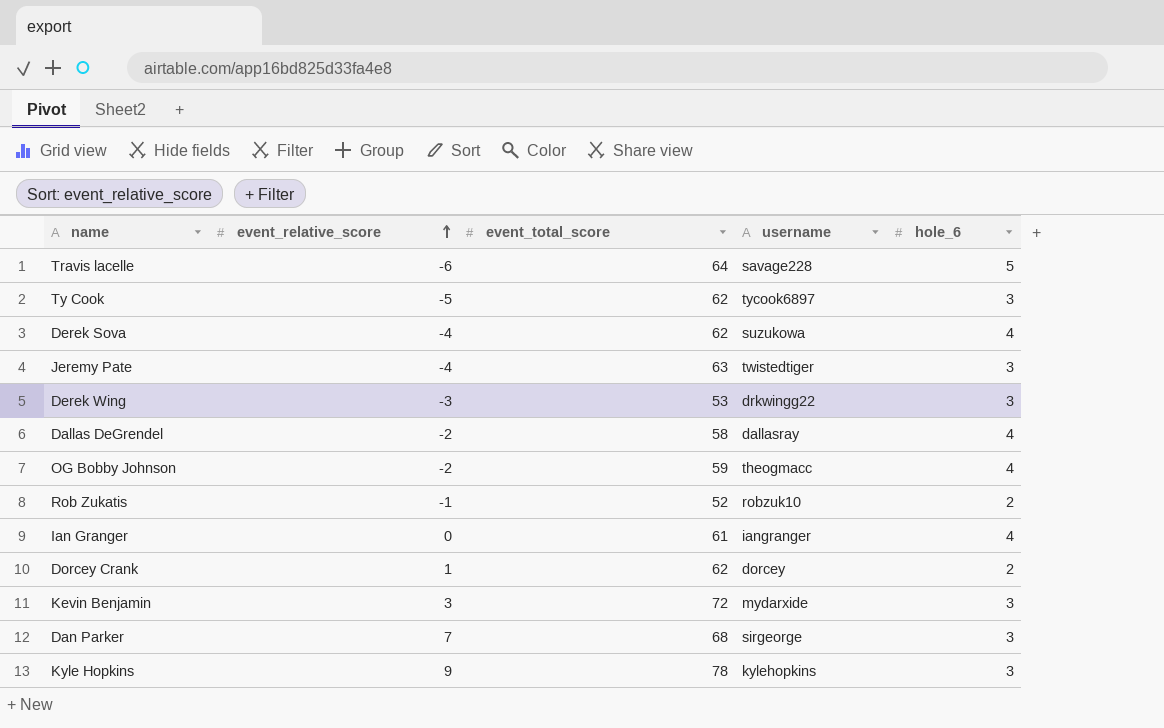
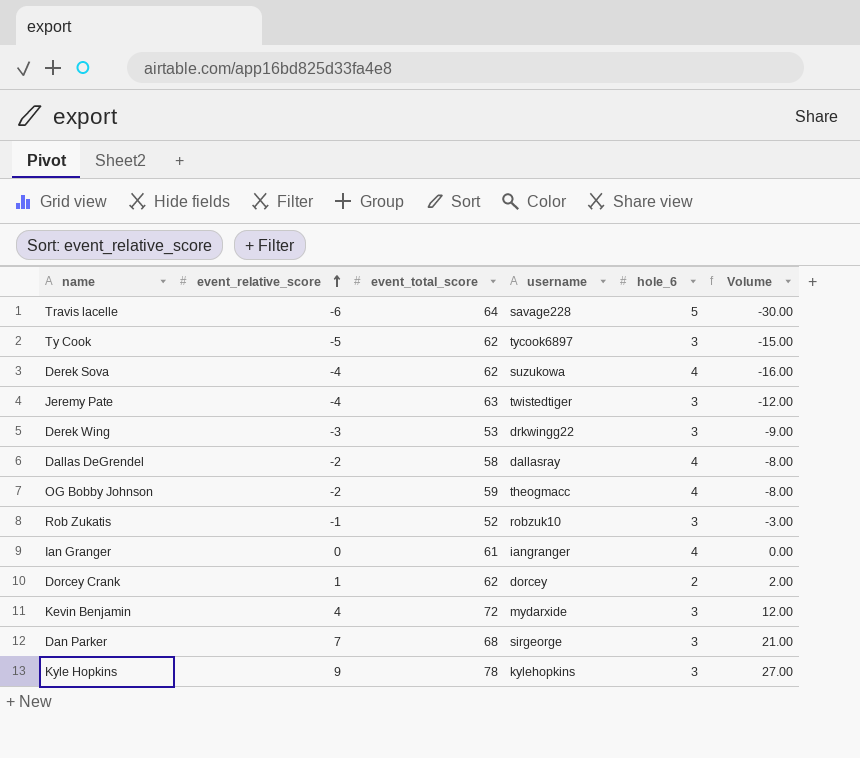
column Volume | formula: none -> [event_relative_score] * [hole_6]
Rob Zukatis | hole_6: 2 -> 3
Kevin Benjamin | event_relative_score: 3 -> 4

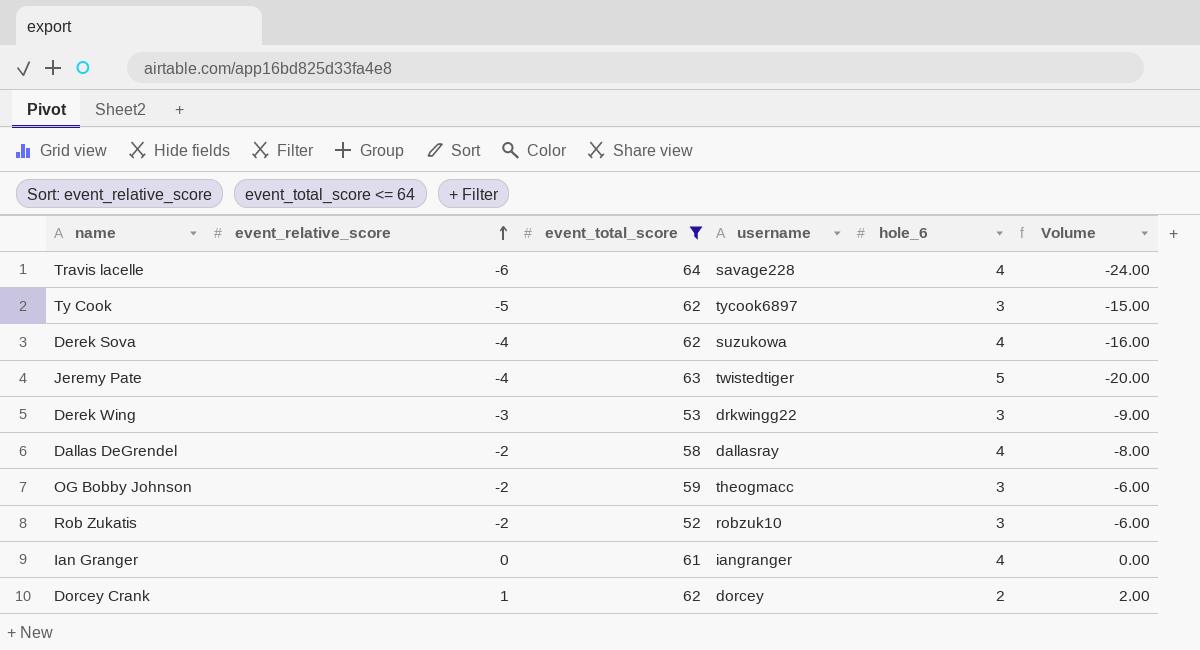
filter: none -> event_total_score <= 64
Travis lacelle | hole_6: 5 -> 4
Travis lacelle | Volume: -30.00 -> -24.00
Jeremy Pate | hole_6: 3 -> 5
Jeremy Pate | Volume: -12.00 -> -20.00
OG Bobby Johnson | hole_6: 4 -> 3
OG Bobby Johnson | Volume: -8.00 -> -6.00
Rob Zukatis | event_relative_score: -1 -> -2
Rob Zukatis | Volume: -3.00 -> -6.00

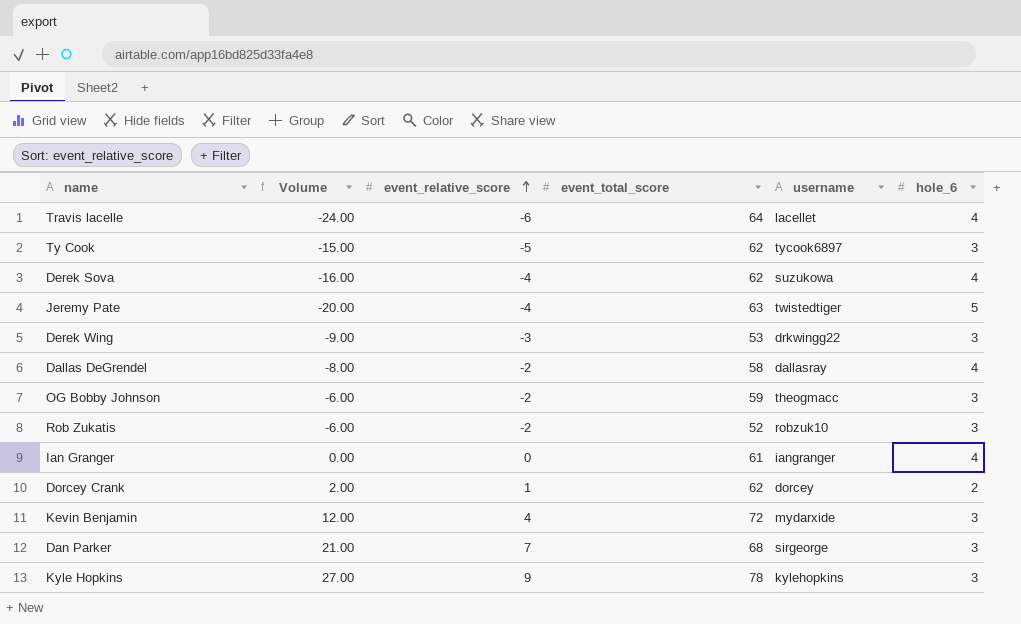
filter: event_total_score <= 64 -> none
column Volume | position: 6 -> 2
Travis lacelle | username: savage228 -> lacellet

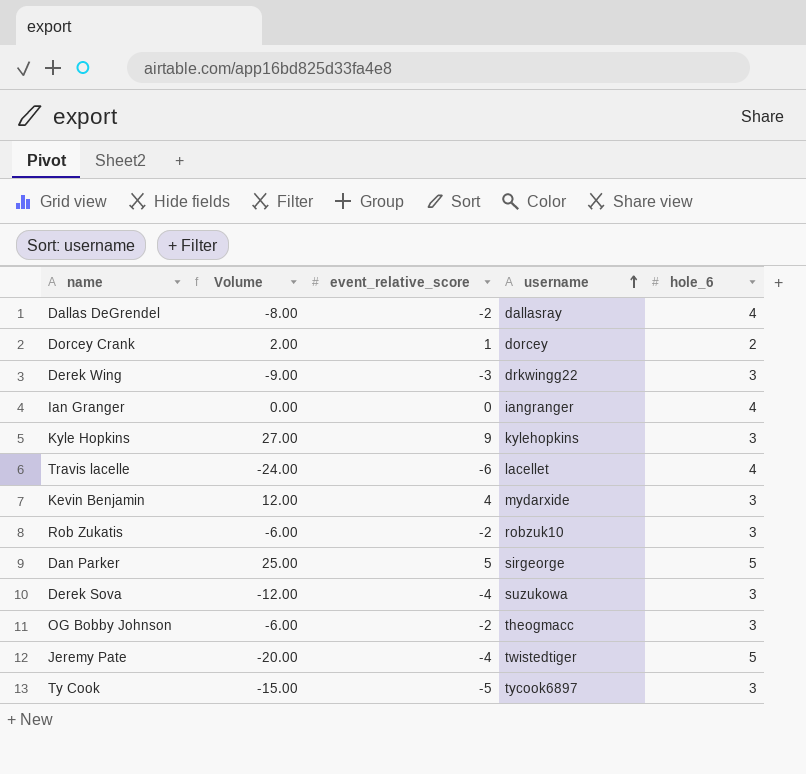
row order: event_relative_score ascending -> username ascending
column event_total_score | position: 4 -> none
Dan Parker | Volume: 21.00 -> 25.00
Dan Parker | event_relative_score: 7 -> 5
Dan Parker | hole_6: 3 -> 5
Derek Sova | Volume: -16.00 -> -12.00
Derek Sova | hole_6: 4 -> 3

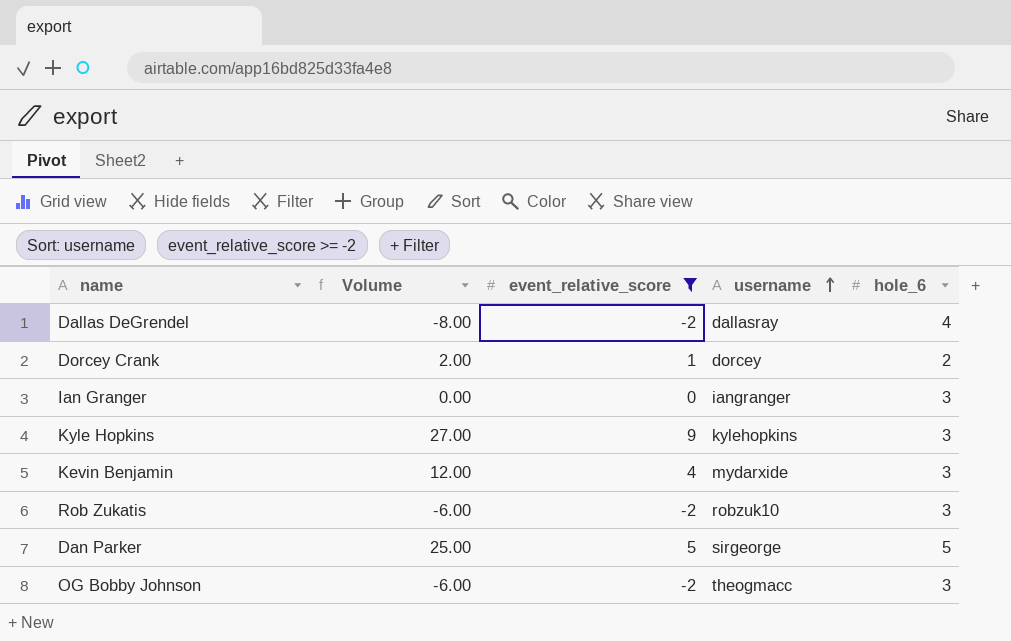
filter: none -> event_relative_score >= -2
Ian Granger | hole_6: 4 -> 3

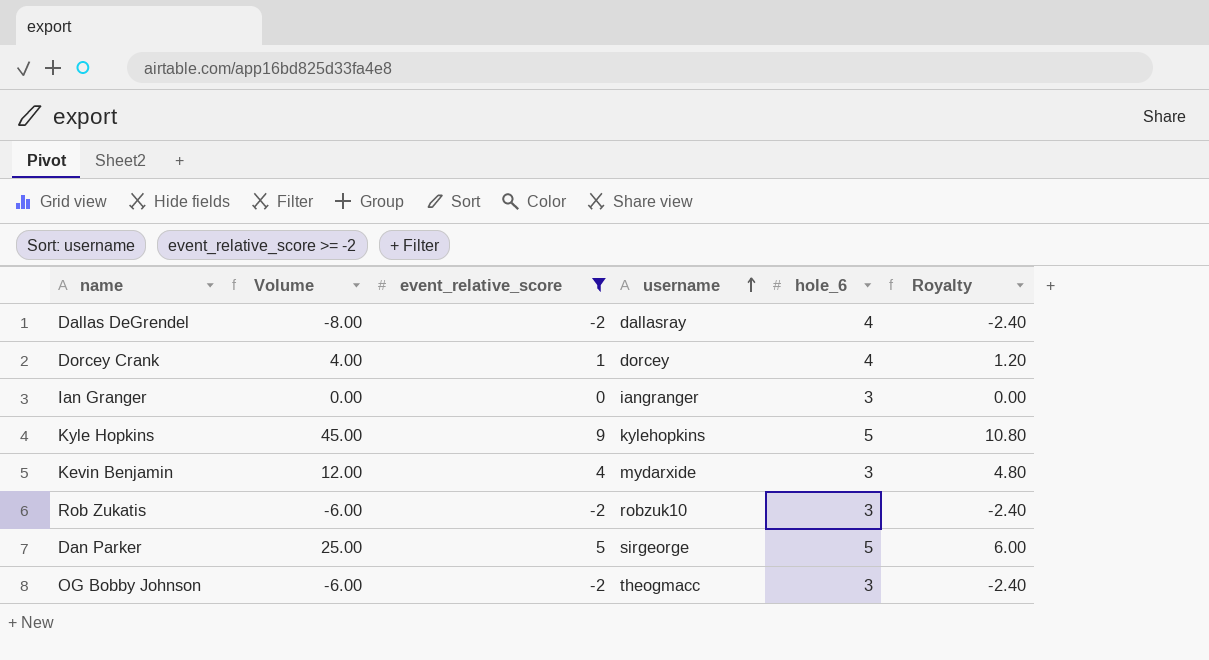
column Royalty | formula: none -> [event_relative_score] * 1.2
Dorcey Crank | Volume: 2.00 -> 4.00
Dorcey Crank | hole_6: 2 -> 4
Kyle Hopkins | Volume: 27.00 -> 45.00
Kyle Hopkins | hole_6: 3 -> 5

